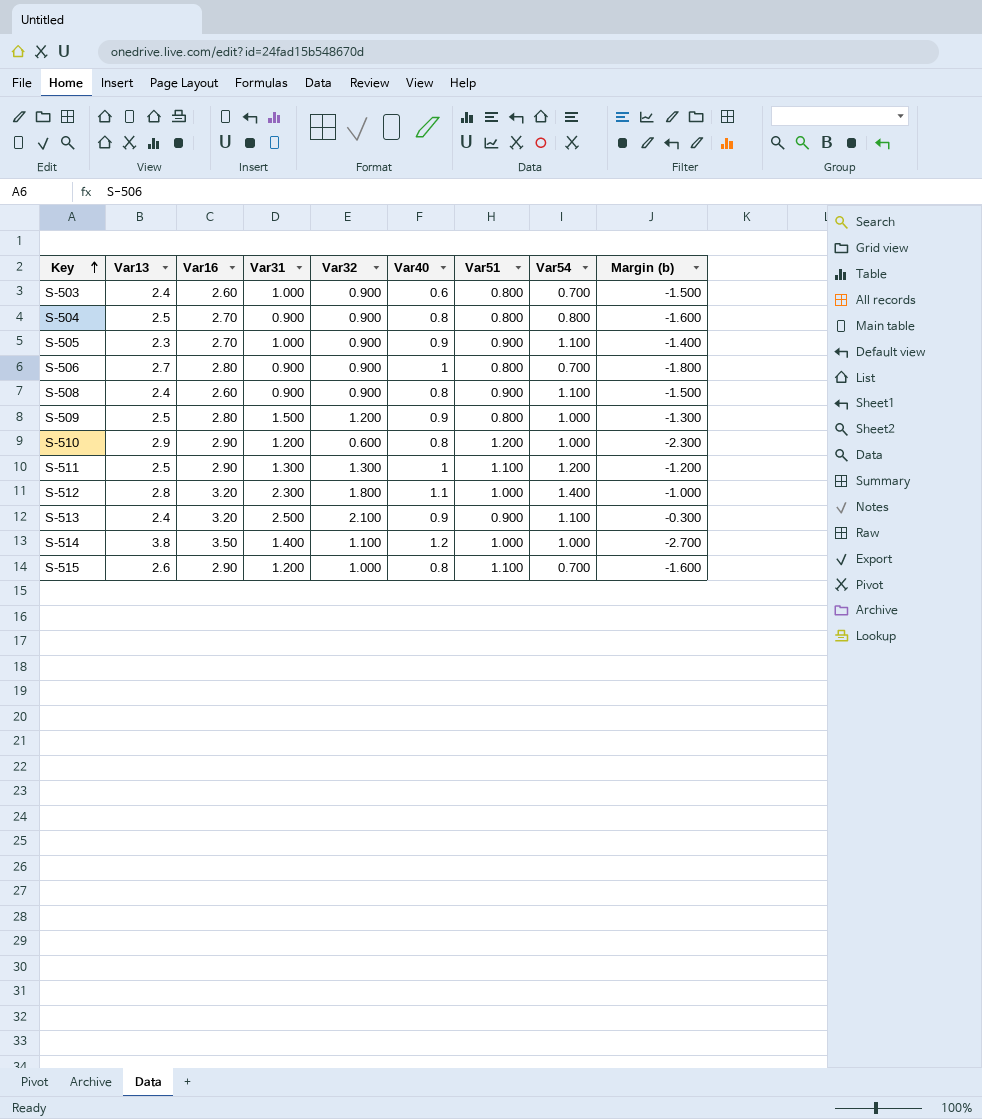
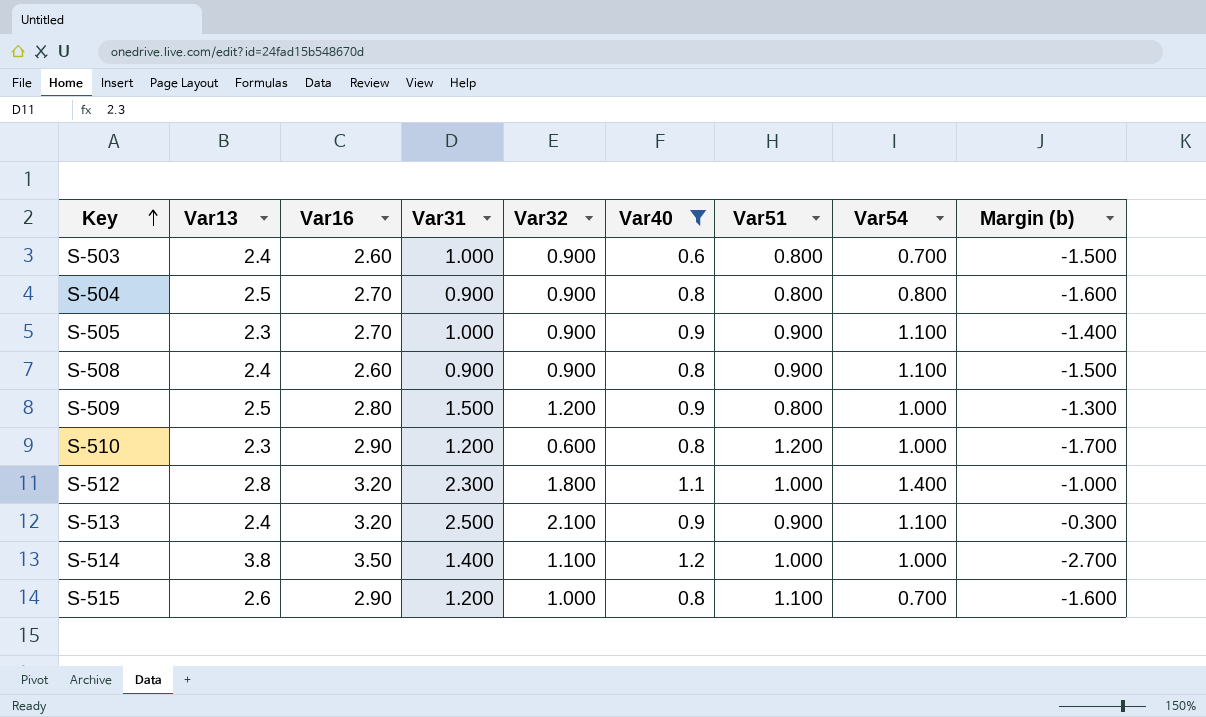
filter: none -> Var40 != 1
S-510 | Var13: 2.9 -> 2.3
S-510 | Margin (b): -2.300 -> -1.700

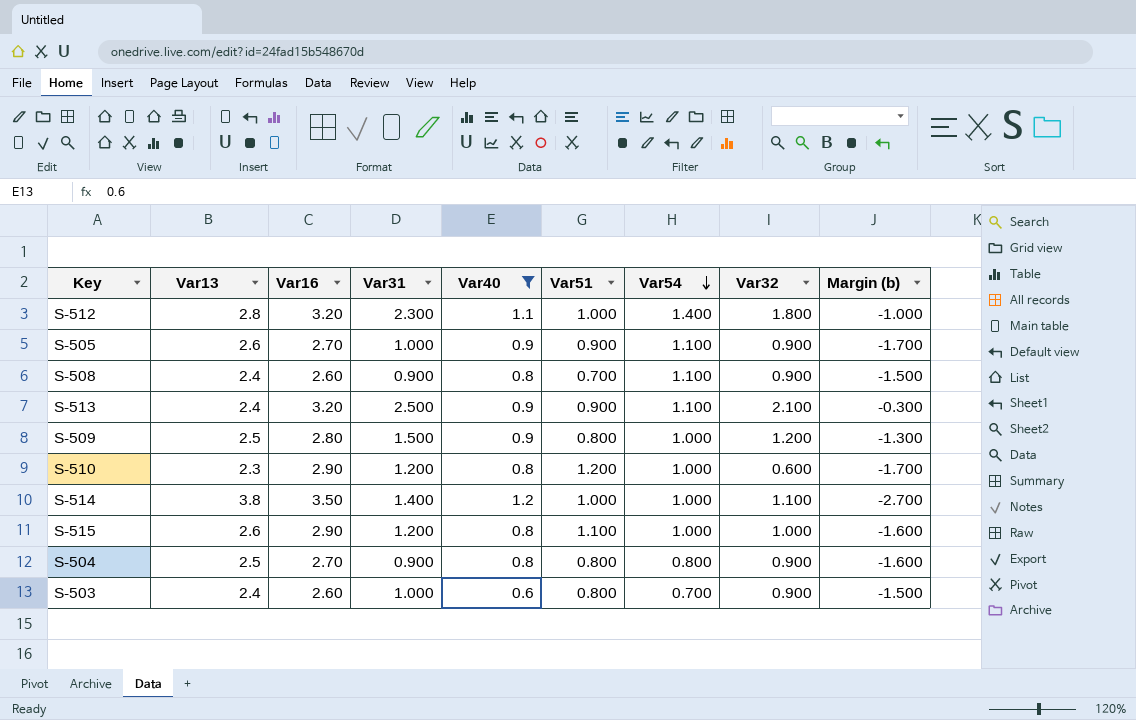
row order: Key ascending -> Var54 descending
column Var32 | position: 5 -> 8
S-505 | Var13: 2.3 -> 2.6
S-505 | Margin (b): -1.400 -> -1.700
S-508 | Var51: 0.900 -> 0.700
S-515 | Var54: 0.700 -> 1.000

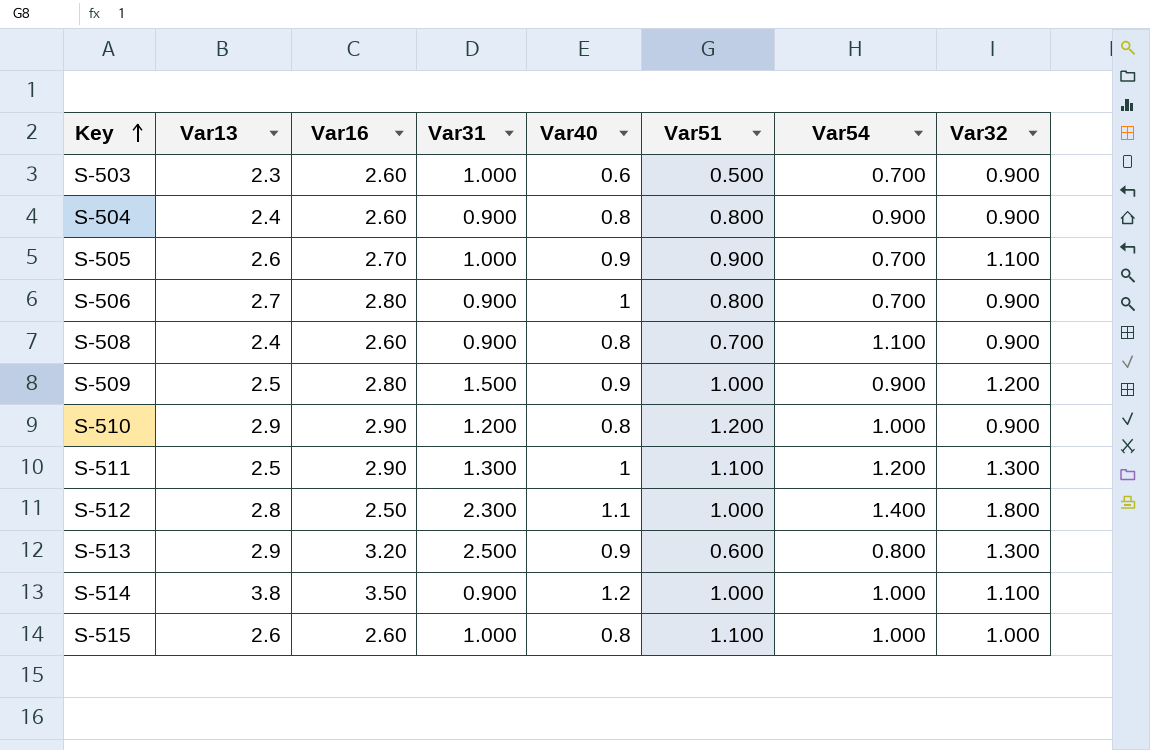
filter: Var40 != 1 -> none
row order: Var54 descending -> Key ascending
column Margin (b) | formula: [Var32] - [Var13] -> none
S-503 | Var13: 2.4 -> 2.3
S-503 | Var51: 0.800 -> 0.500
S-504 | Var13: 2.5 -> 2.4
S-504 | Var16: 2.70 -> 2.60
S-504 | Var54: 0.800 -> 0.900
S-505 | Var54: 1.100 -> 0.700
S-505 | Var32: 0.900 -> 1.100
S-509 | Var51: 0.800 -> 1.000
S-509 | Var54: 1.000 -> 0.900
S-510 | Var13: 2.3 -> 2.9
S-510 | Var32: 0.600 -> 0.900
S-512 | Var16: 3.20 -> 2.50
S-513 | Var13: 2.4 -> 2.9
S-513 | Var51: 0.900 -> 0.600
S-513 | Var54: 1.100 -> 0.800
S-513 | Var32: 2.100 -> 1.300
S-514 | Var31: 1.400 -> 0.900
S-515 | Var16: 2.90 -> 2.60
S-515 | Var31: 1.200 -> 1.000

